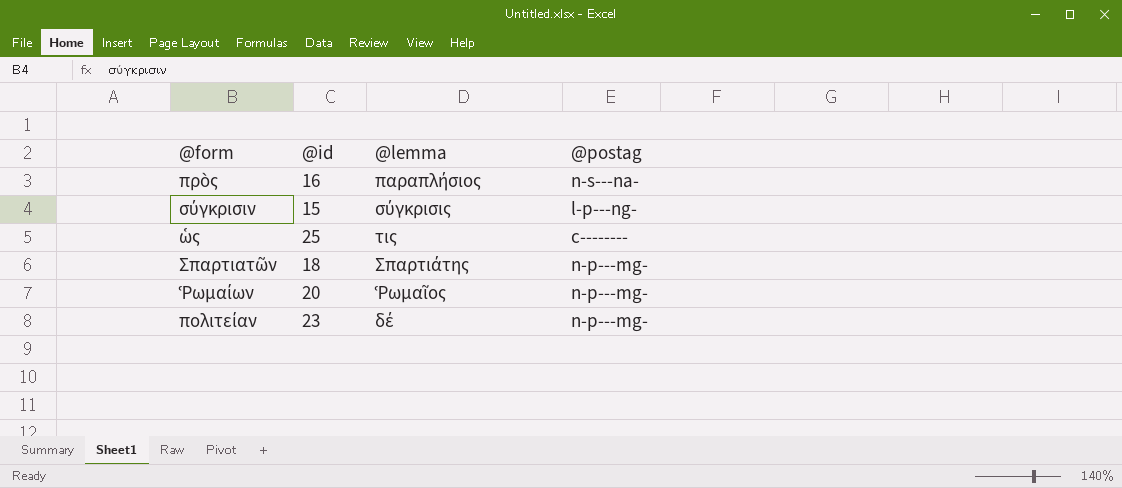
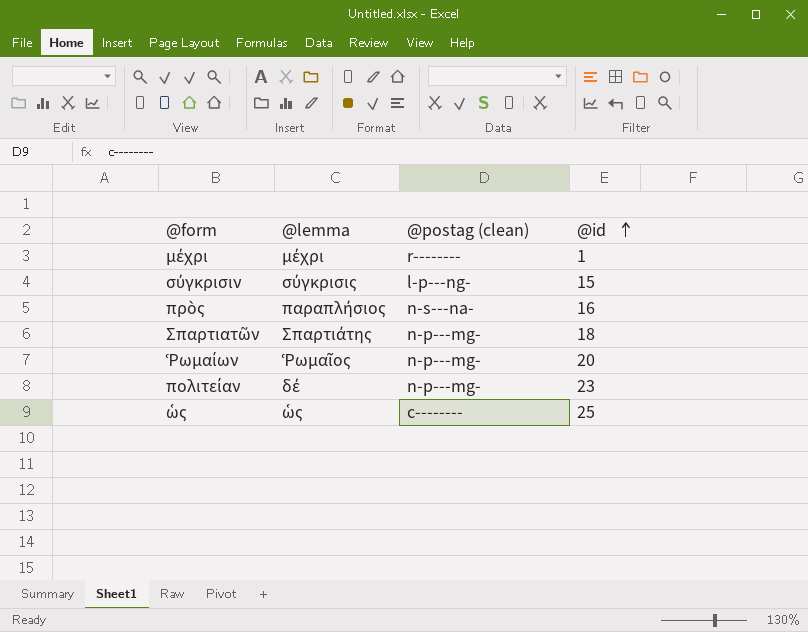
row order: none -> @id ascending
column name: @postag -> @postag (clean)
column @id | position: 2 -> 4
row μέχρι: none -> μέχρι | r-------- | 1
ὡς | @lemma: τις -> ὡς

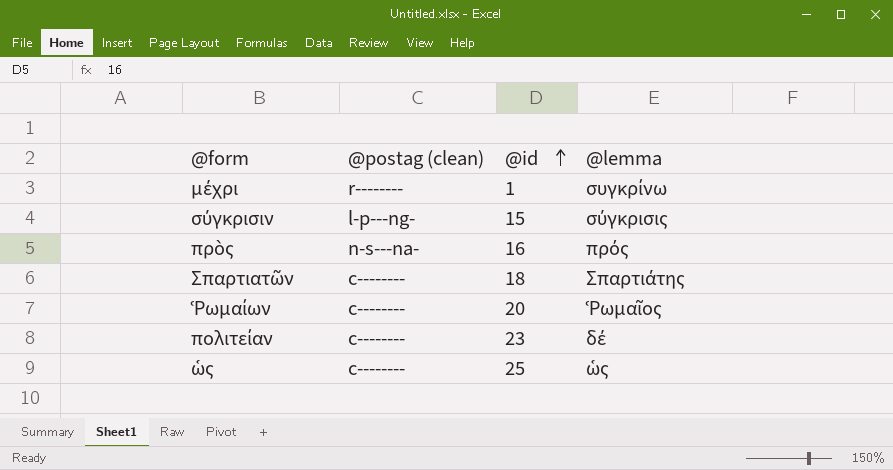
column @lemma | position: 2 -> 4
μέχρι | @lemma: μέχρι -> συγκρίνω
πρὸς | @lemma: παραπλήσιος -> πρός
Σπαρτιατῶν | @postag (clean): n-p---mg- -> c--------
Ῥωμαίων | @postag (clean): n-p---mg- -> c--------
πολιτείαν | @postag (clean): n-p---mg- -> c--------

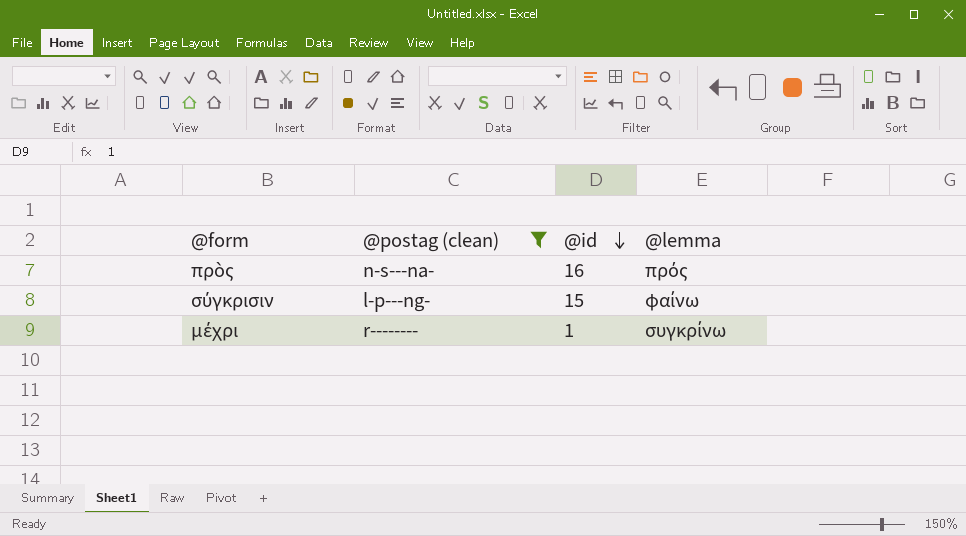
filter: none -> @postag (clean) != c--------
row order: @id ascending -> @id descending
σύγκρισιν | @lemma: σύγκρισις -> φαίνω

